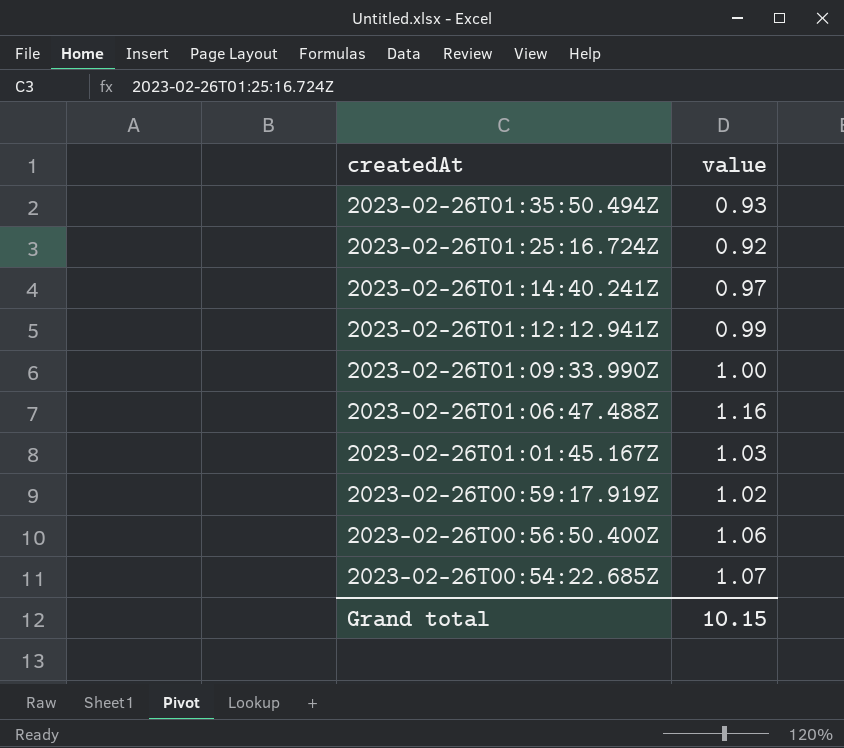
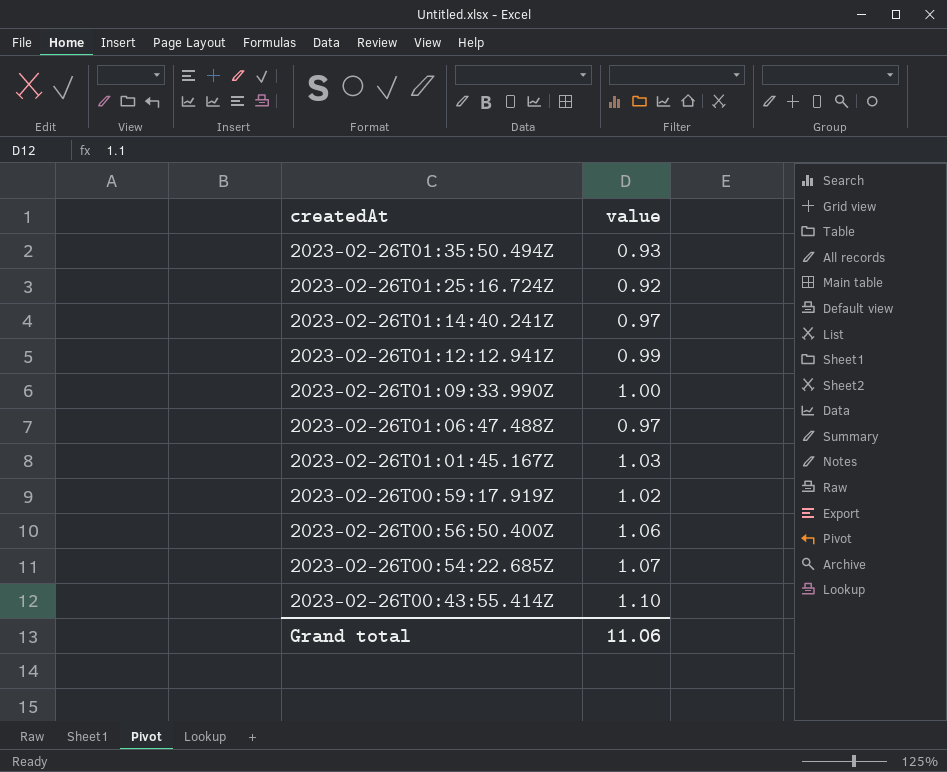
2023-02-26T01:06:47.488Z | value: 1.16 -> 0.97
row 2023-02-26T00:43:55.414Z: none -> 1.10
Grand total | value: 10.15 -> 11.06

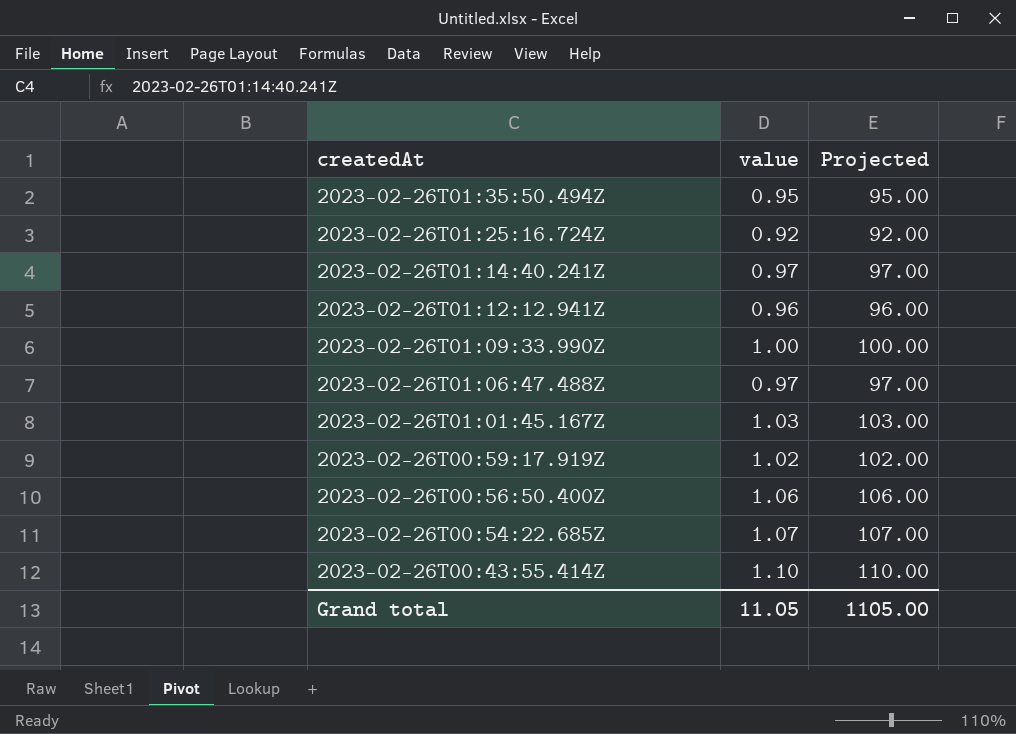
column Projected | formula: none -> [value] * 100
2023-02-26T01:35:50.494Z | value: 0.93 -> 0.95
2023-02-26T01:12:12.941Z | value: 0.99 -> 0.96
Grand total | value: 11.06 -> 11.05

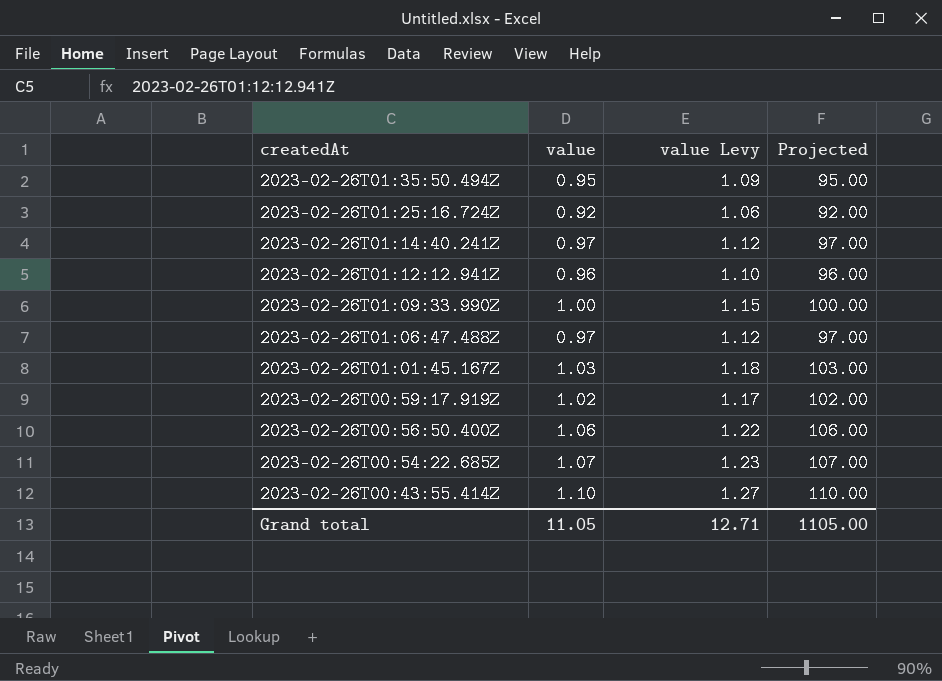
column value Levy | formula: none -> [value] * 1.15

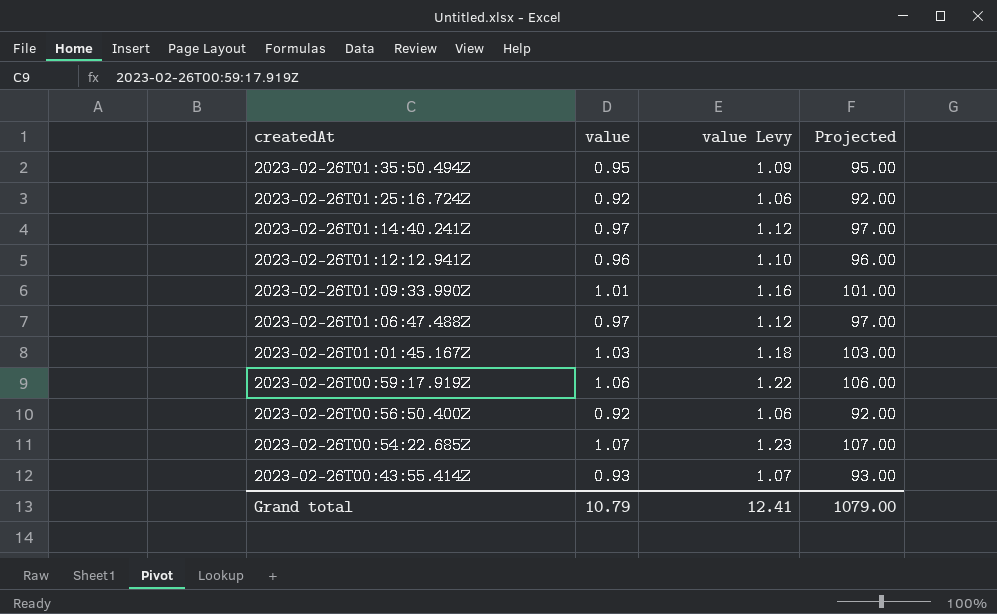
2023-02-26T01:09:33.990Z | value: 1.00 -> 1.01
2023-02-26T01:09:33.990Z | value Levy: 1.15 -> 1.16
2023-02-26T01:09:33.990Z | Projected: 100.00 -> 101.00
2023-02-26T00:59:17.919Z | value: 1.02 -> 1.06
2023-02-26T00:59:17.919Z | value Levy: 1.17 -> 1.22
2023-02-26T00:59:17.919Z | Projected: 102.00 -> 106.00
2023-02-26T00:56:50.400Z | value: 1.06 -> 0.92
2023-02-26T00:56:50.400Z | value Levy: 1.22 -> 1.06
2023-02-26T00:56:50.400Z | Projected: 106.00 -> 92.00
2023-02-26T00:43:55.414Z | value: 1.10 -> 0.93
2023-02-26T00:43:55.414Z | value Levy: 1.27 -> 1.07
2023-02-26T00:43:55.414Z | Projected: 110.00 -> 93.00
Grand total | value: 11.05 -> 10.79
Grand total | value Levy: 12.71 -> 12.41
Grand total | Projected: 1105.00 -> 1079.00

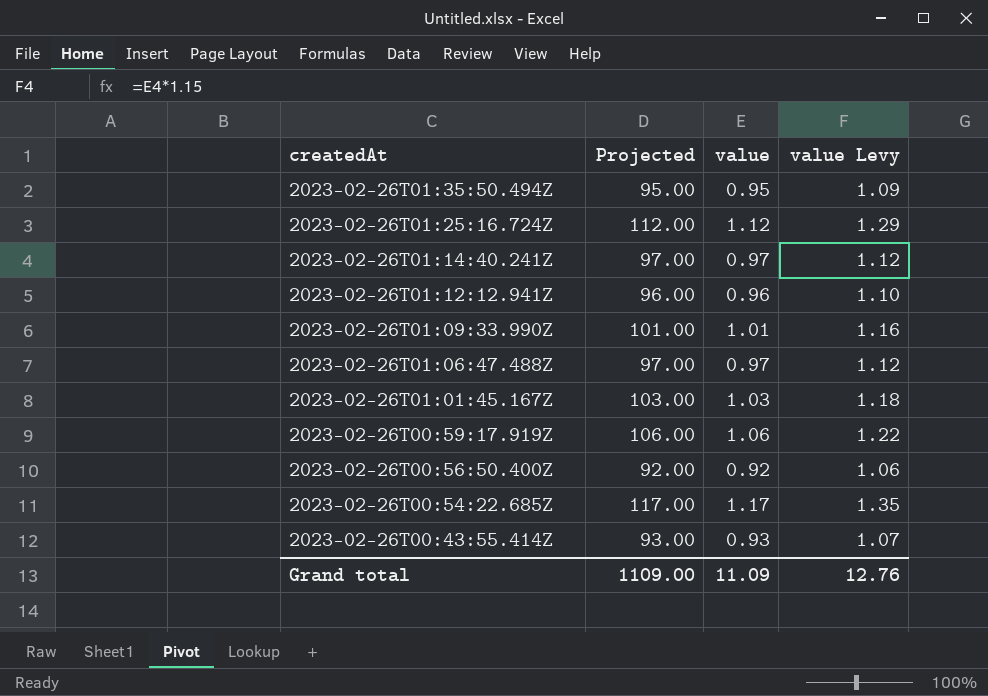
column Projected | position: 4 -> 2
2023-02-26T01:25:16.724Z | Projected: 92.00 -> 112.00
2023-02-26T01:25:16.724Z | value: 0.92 -> 1.12
2023-02-26T01:25:16.724Z | value Levy: 1.06 -> 1.29
2023-02-26T00:54:22.685Z | Projected: 107.00 -> 117.00
2023-02-26T00:54:22.685Z | value: 1.07 -> 1.17
2023-02-26T00:54:22.685Z | value Levy: 1.23 -> 1.35
Grand total | Projected: 1079.00 -> 1109.00
Grand total | value: 10.79 -> 11.09
Grand total | value Levy: 12.41 -> 12.76

